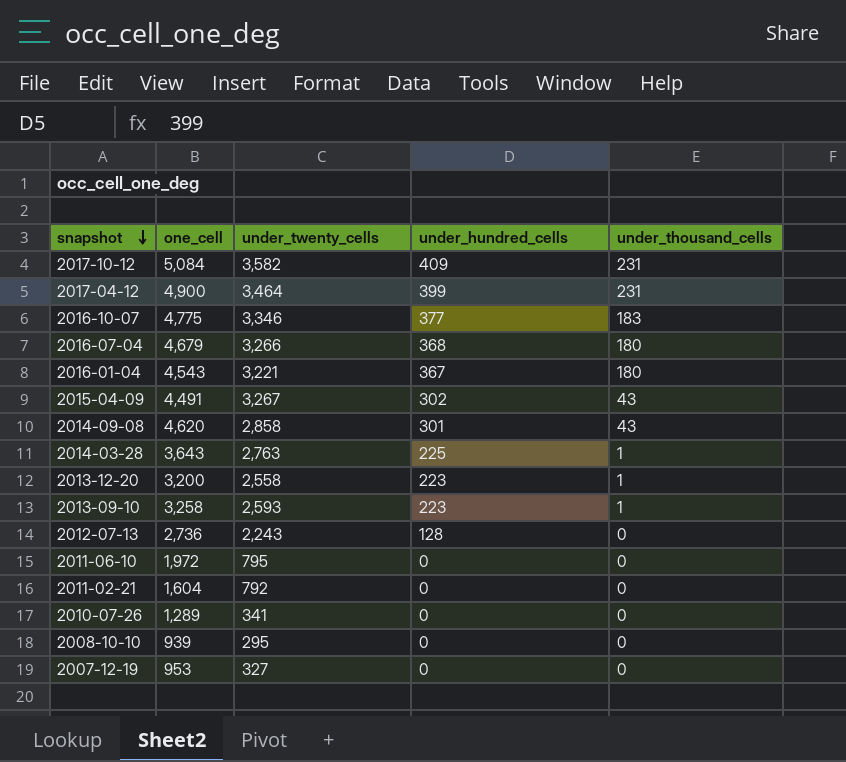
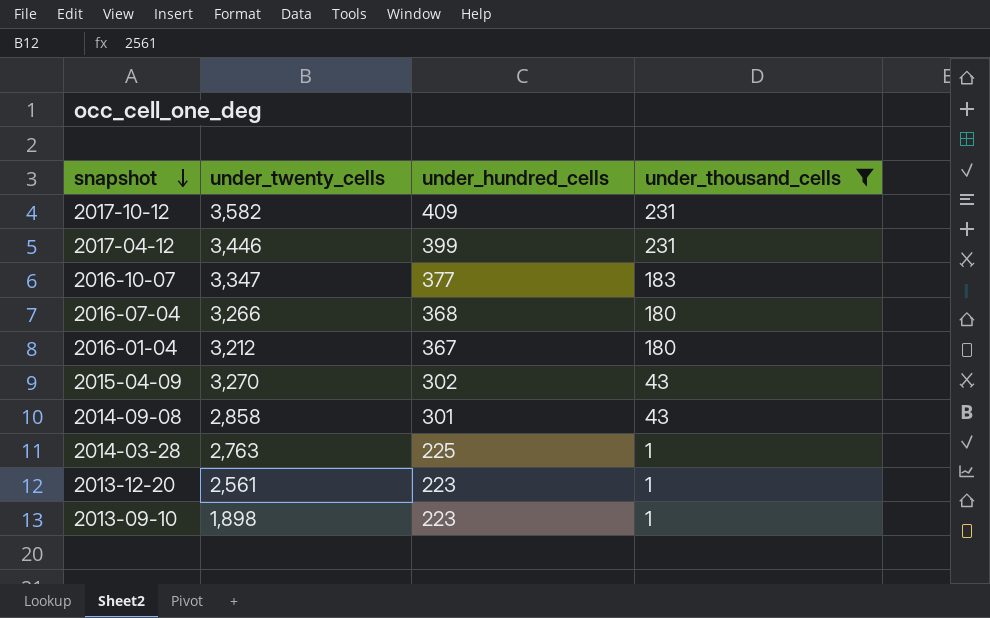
filter: none -> under_thousand_cells != 0
column one_cell | position: 2 -> none
2017-04-12 | under_twenty_cells: 3,464 -> 3,446
2016-10-07 | under_twenty_cells: 3,346 -> 3,347
2016-01-04 | under_twenty_cells: 3,221 -> 3,212
2015-04-09 | under_twenty_cells: 3,267 -> 3,270
2013-12-20 | under_twenty_cells: 2,558 -> 2,561
2013-09-10 | under_twenty_cells: 2,593 -> 1,898

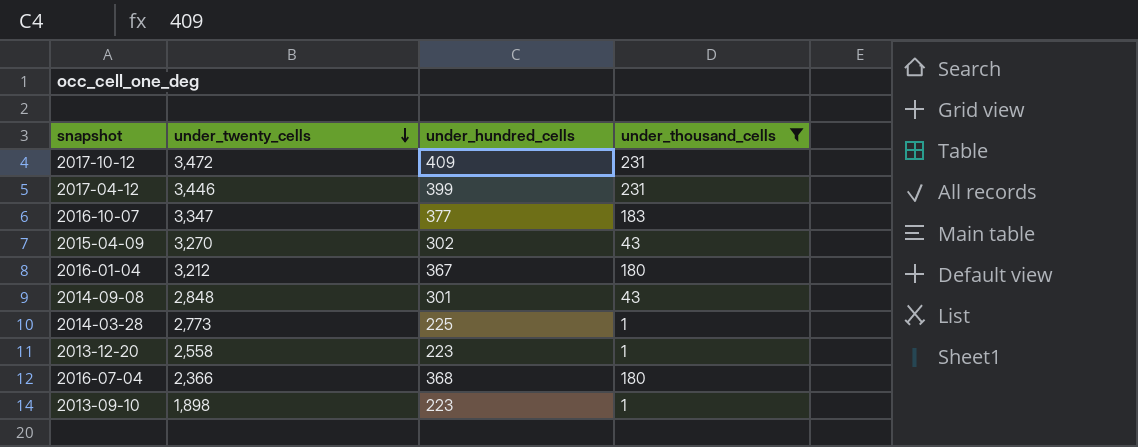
row order: snapshot descending -> under_twenty_cells descending
2017-10-12 | under_twenty_cells: 3,582 -> 3,472
2014-09-08 | under_twenty_cells: 2,858 -> 2,848
2014-03-28 | under_twenty_cells: 2,763 -> 2,773
2013-12-20 | under_twenty_cells: 2,561 -> 2,558
2016-07-04 | under_twenty_cells: 3,266 -> 2,366

